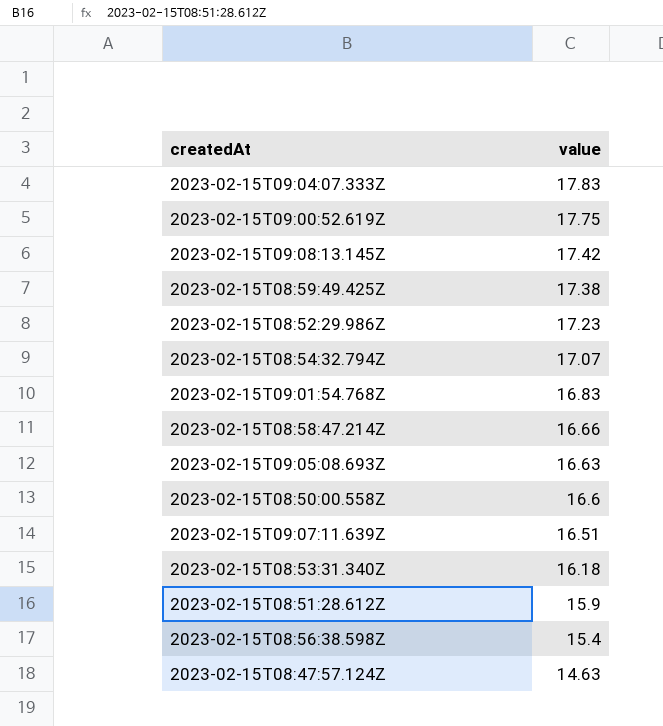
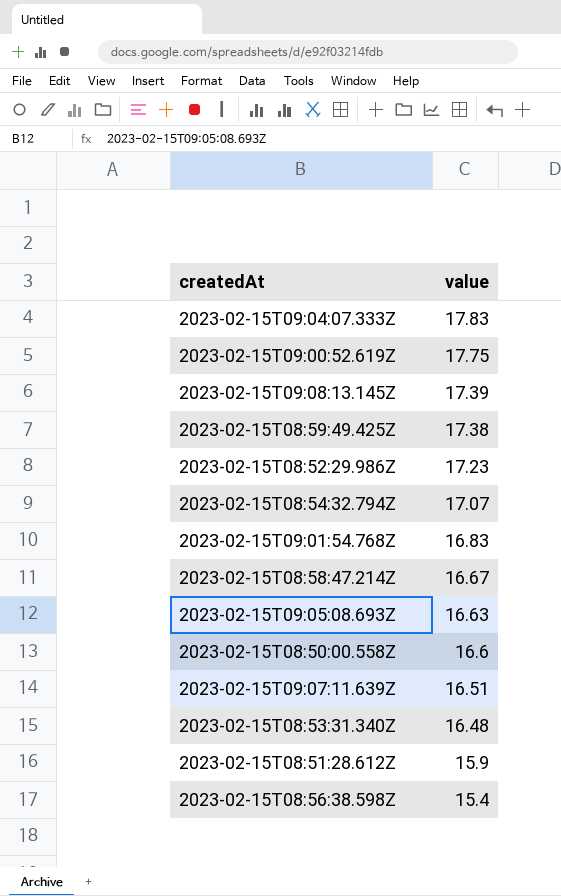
row 2023-02-15T08:47:57.124Z: 14.63 -> none
2023-02-15T09:08:13.145Z | value: 17.42 -> 17.39
2023-02-15T08:58:47.214Z | value: 16.66 -> 16.67
2023-02-15T08:53:31.340Z | value: 16.18 -> 16.48

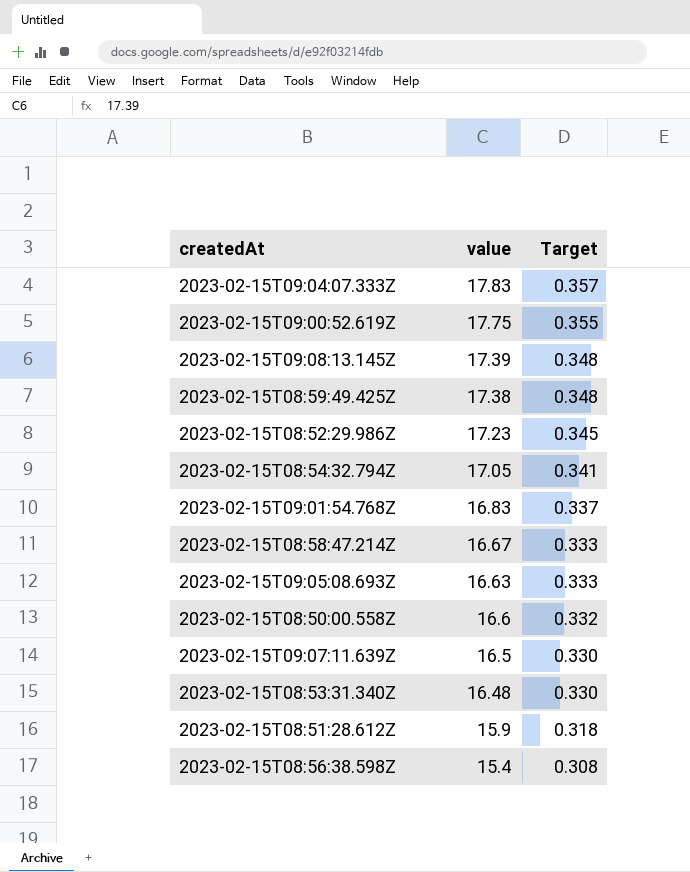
column Target | formula: none -> [value] * 0.02
2023-02-15T08:54:32.794Z | value: 17.07 -> 17.05
2023-02-15T09:07:11.639Z | value: 16.51 -> 16.5

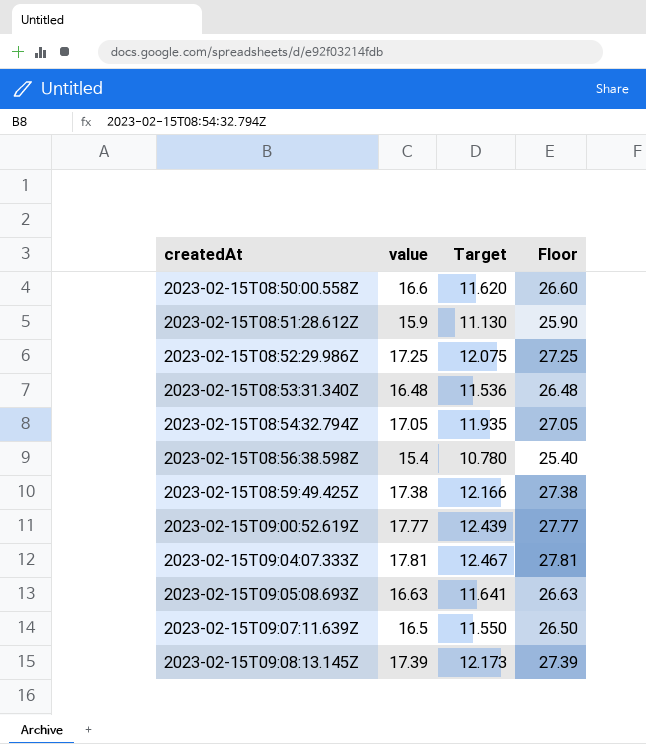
row order: value descending -> createdAt ascending
column Target | formula: [value] * 0.02 -> [value] * 0.7
column Floor | formula: none -> [value] + 10
row 2023-02-15T09:01:54.768Z: 16.83 | 0.337 -> none
row 2023-02-15T08:58:47.214Z: 16.67 | 0.333 -> none
2023-02-15T08:52:29.986Z | value: 17.23 -> 17.25
2023-02-15T09:00:52.619Z | value: 17.75 -> 17.77
2023-02-15T09:04:07.333Z | value: 17.83 -> 17.81

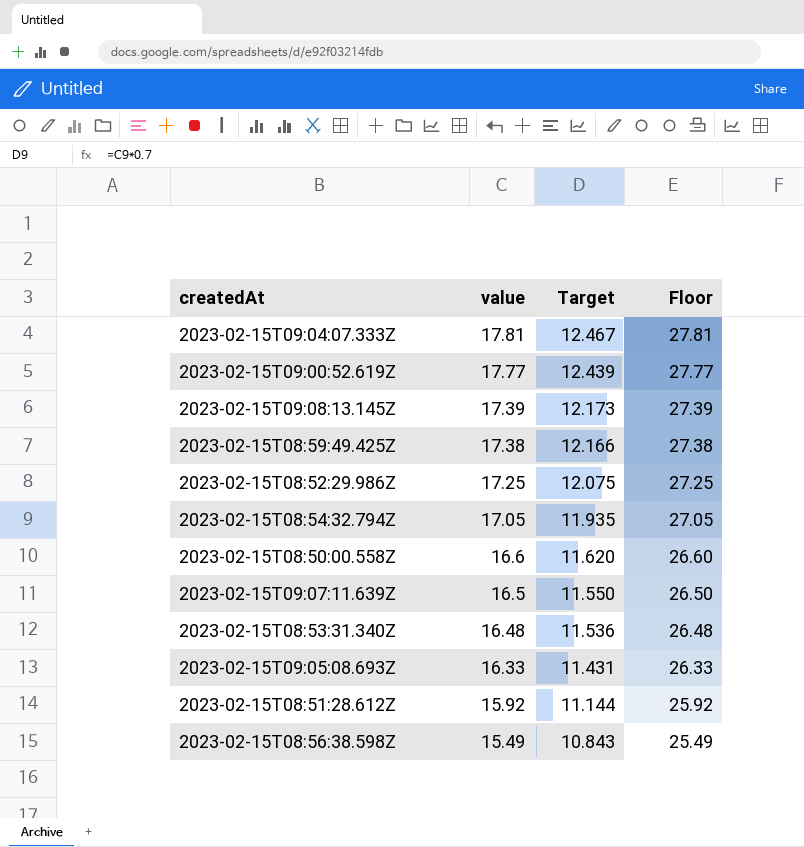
row order: createdAt ascending -> value descending
2023-02-15T09:05:08.693Z | value: 16.63 -> 16.33
2023-02-15T09:05:08.693Z | Target: 11.641 -> 11.431
2023-02-15T09:05:08.693Z | Floor: 26.63 -> 26.33
2023-02-15T08:51:28.612Z | value: 15.9 -> 15.92
2023-02-15T08:51:28.612Z | Target: 11.130 -> 11.144
2023-02-15T08:51:28.612Z | Floor: 25.90 -> 25.92
2023-02-15T08:56:38.598Z | value: 15.4 -> 15.49
2023-02-15T08:56:38.598Z | Target: 10.780 -> 10.843
2023-02-15T08:56:38.598Z | Floor: 25.40 -> 25.49

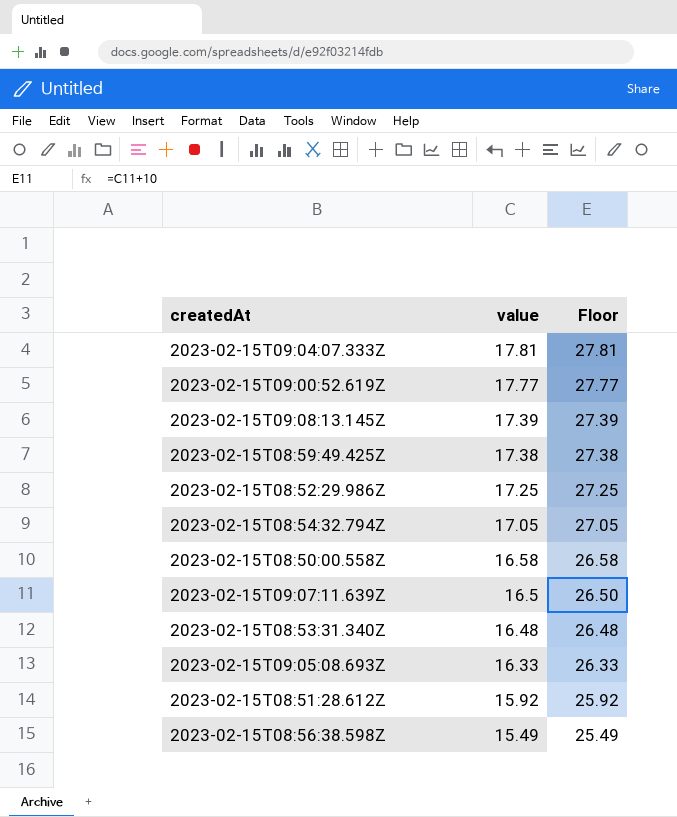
column Target | formula: [value] * 0.7 -> none
2023-02-15T08:50:00.558Z | value: 16.6 -> 16.58
2023-02-15T08:50:00.558Z | Floor: 26.60 -> 26.58

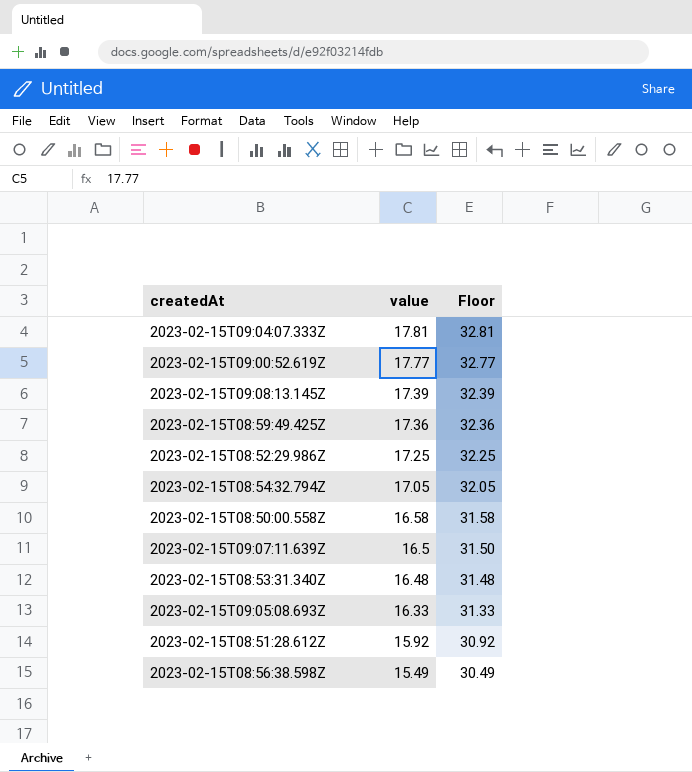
column Floor | formula: [value] + 10 -> [value] + 15
2023-02-15T08:59:49.425Z | value: 17.38 -> 17.36

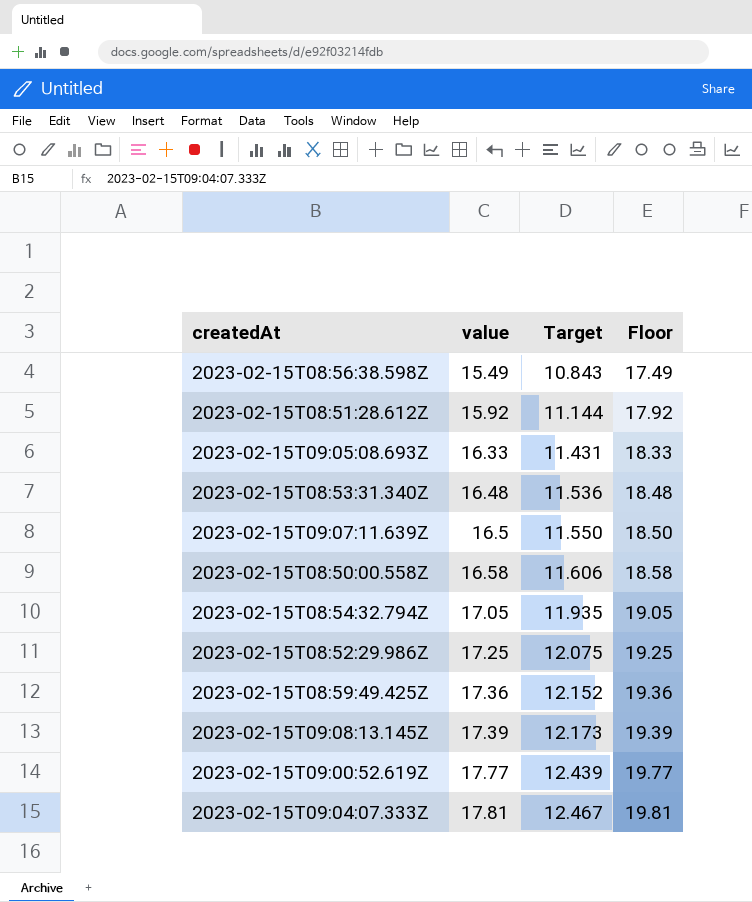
row order: value descending -> value ascending
column Target | formula: none -> [value] * 0.7
column Floor | formula: [value] + 15 -> [value] + 2

